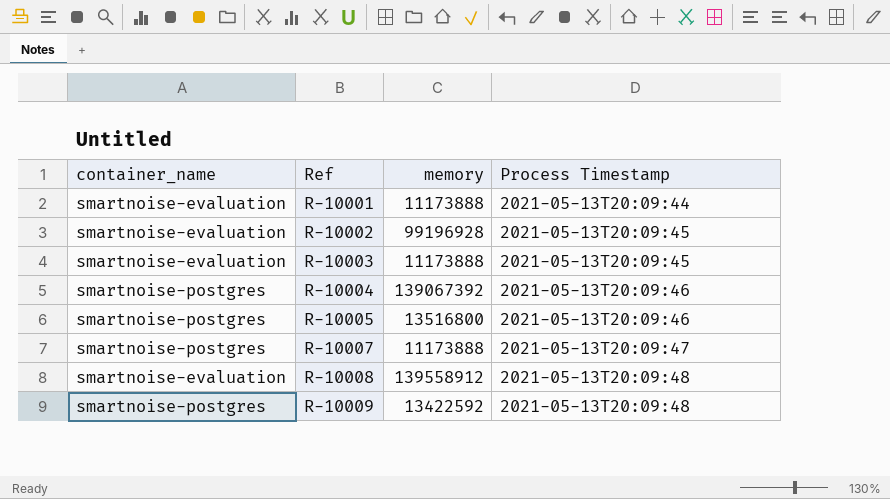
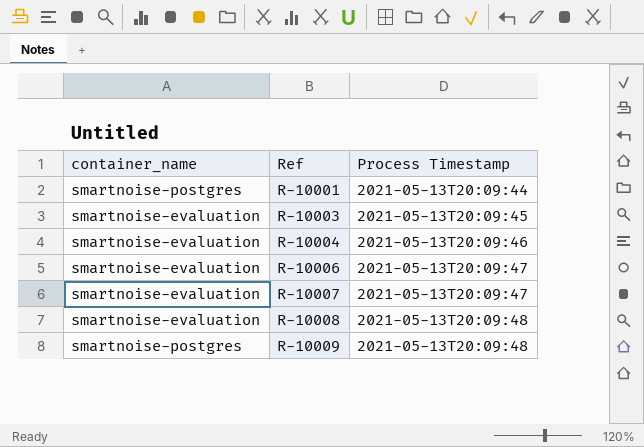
column memory | position: 3 -> none
row R-10002: smartnoise-evaluation | 99196928 | 2021-05-13T20:09:45 -> none
row R-10005: smartnoise-postgres | 13516800 | 2021-05-13T20:09:46 -> none
R-10001 | container_name: smartnoise-evaluation -> smartnoise-postgres
R-10004 | container_name: smartnoise-postgres -> smartnoise-evaluation
row R-10006: none -> smartnoise-evaluation | 2021-05-13T20:09:47
R-10007 | container_name: smartnoise-postgres -> smartnoise-evaluation

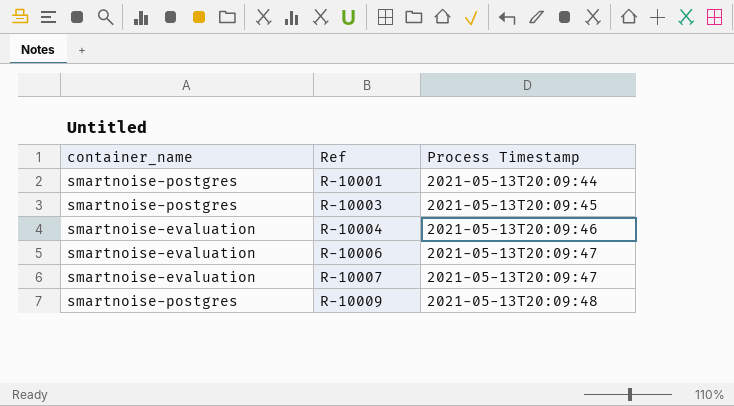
row R-10008: smartnoise-evaluation | 2021-05-13T20:09:48 -> none
R-10003 | container_name: smartnoise-evaluation -> smartnoise-postgres

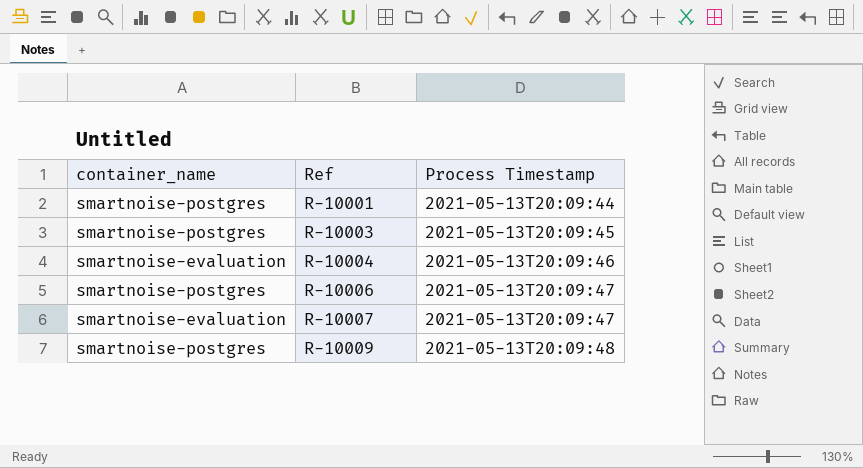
R-10006 | container_name: smartnoise-evaluation -> smartnoise-postgres

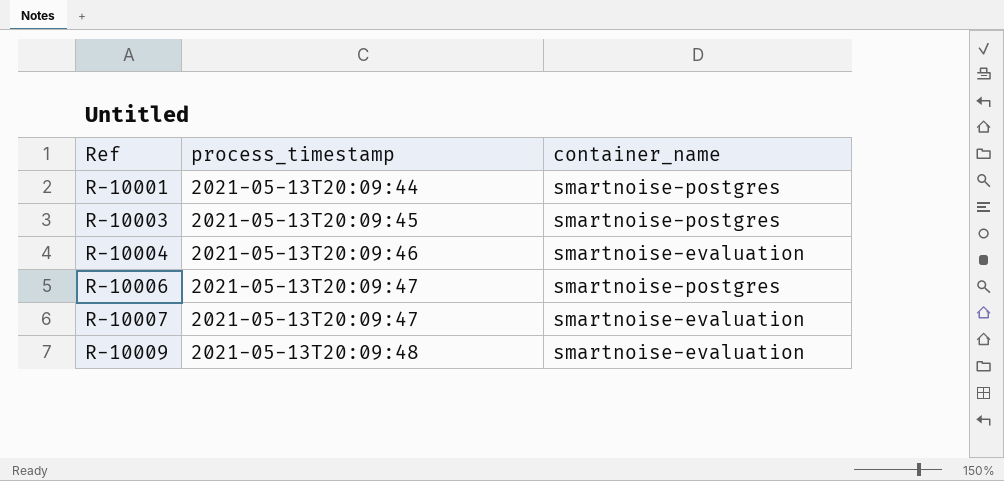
column name: Process Timestamp -> process_timestamp
column container_name | position: 1 -> 3
R-10009 | container_name: smartnoise-postgres -> smartnoise-evaluation

